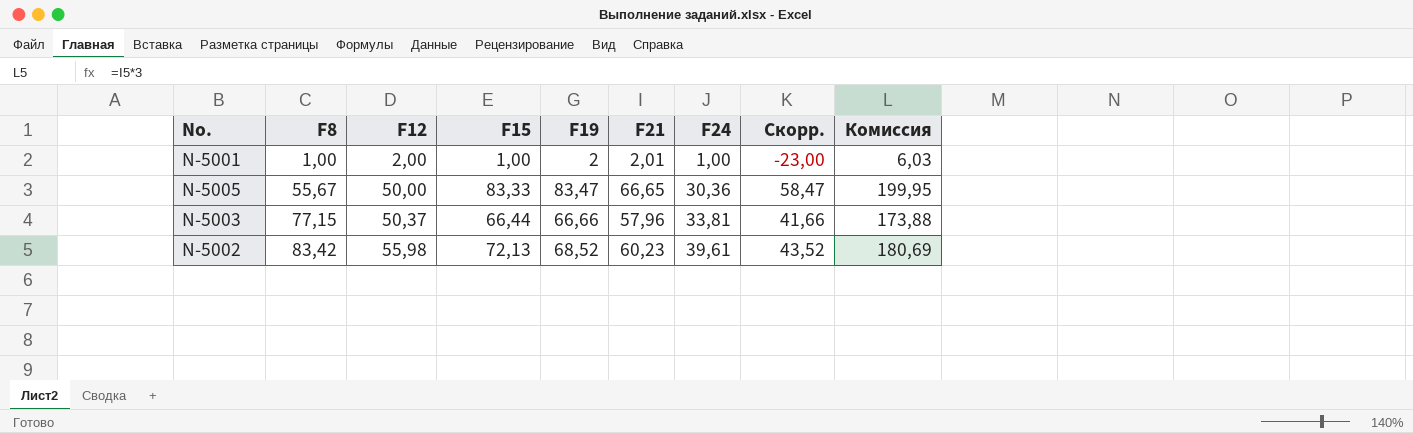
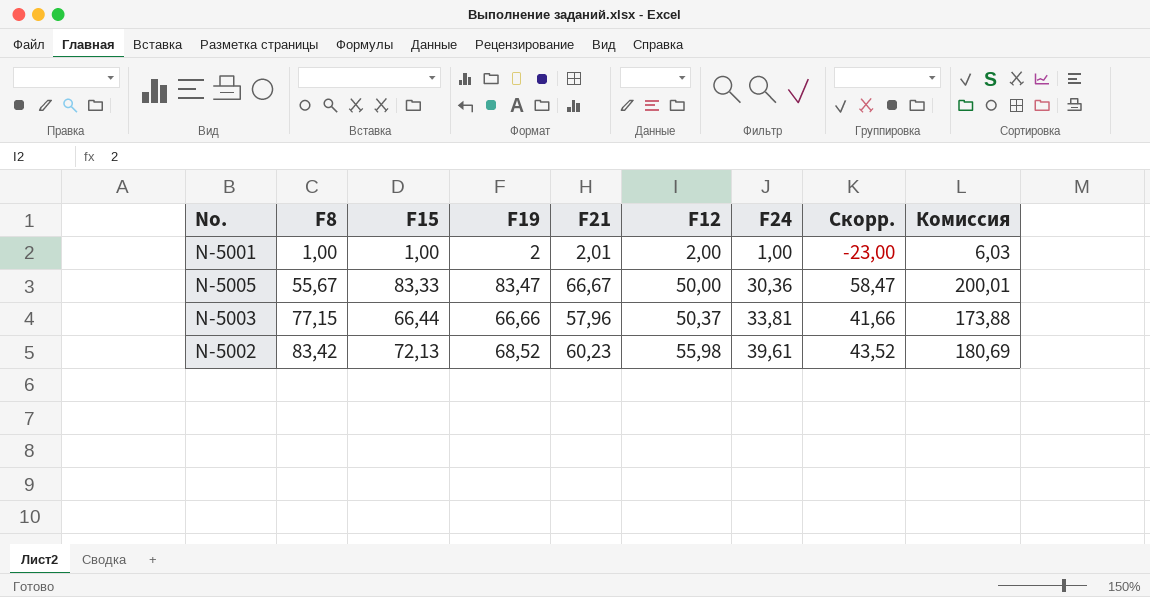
column F12 | position: 3 -> 6
N-5005 | F21: 66,65 -> 66,67
N-5005 | Комиссия: 199,95 -> 200,01

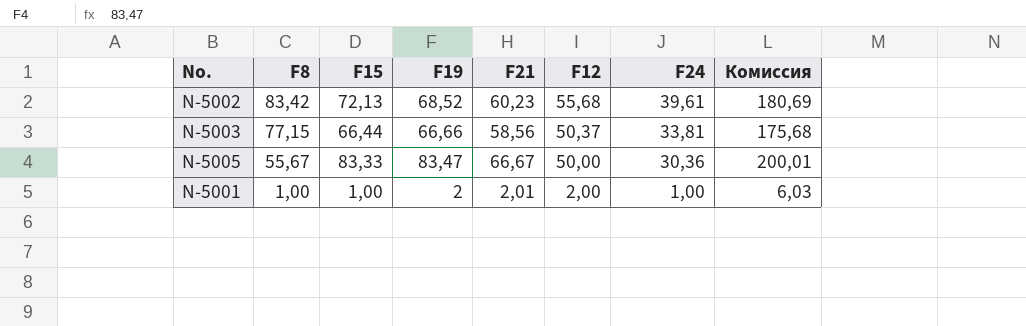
row order: F8 ascending -> F8 descending
column Скорр. | formula: [F19] - 25 -> none
N-5002 | F12: 55,98 -> 55,68
N-5003 | F21: 57,96 -> 58,56
N-5003 | Комиссия: 173,88 -> 175,68

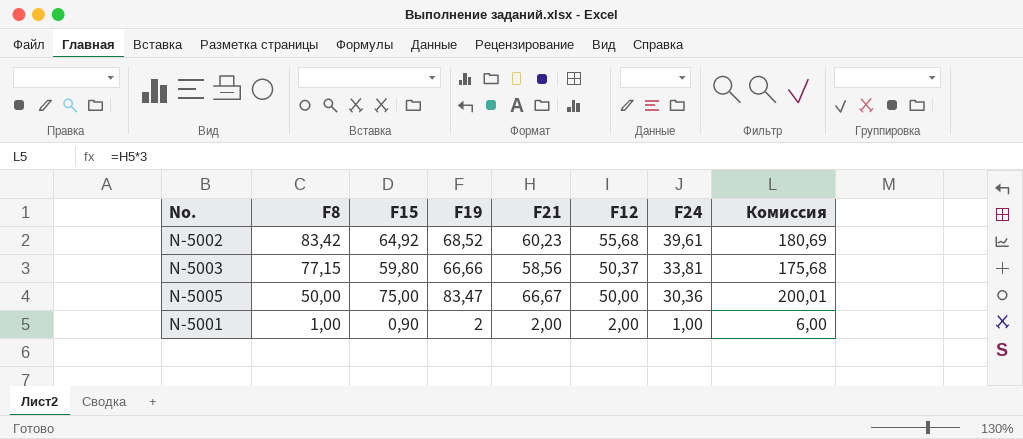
N-5002 | F15: 72,13 -> 64,92
N-5003 | F15: 66,44 -> 59,80
N-5005 | F8: 55,67 -> 50,00
N-5005 | F15: 83,33 -> 75,00
N-5001 | F15: 1,00 -> 0,90
N-5001 | F21: 2,01 -> 2,00
N-5001 | Комиссия: 6,03 -> 6,00

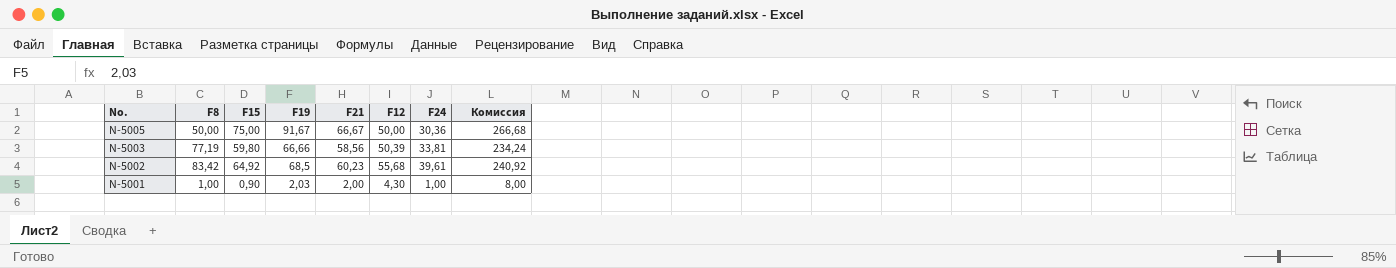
row order: F8 descending -> No. descending
column Комиссия | formula: [F21] * 3 -> [F21] * 4
N-5005 | F19: 83,47 -> 91,67
N-5003 | F8: 77,15 -> 77,19
N-5003 | F12: 50,37 -> 50,39
N-5002 | F19: 68,52 -> 68,5
N-5001 | F19: 2 -> 2,03
N-5001 | F12: 2,00 -> 4,30

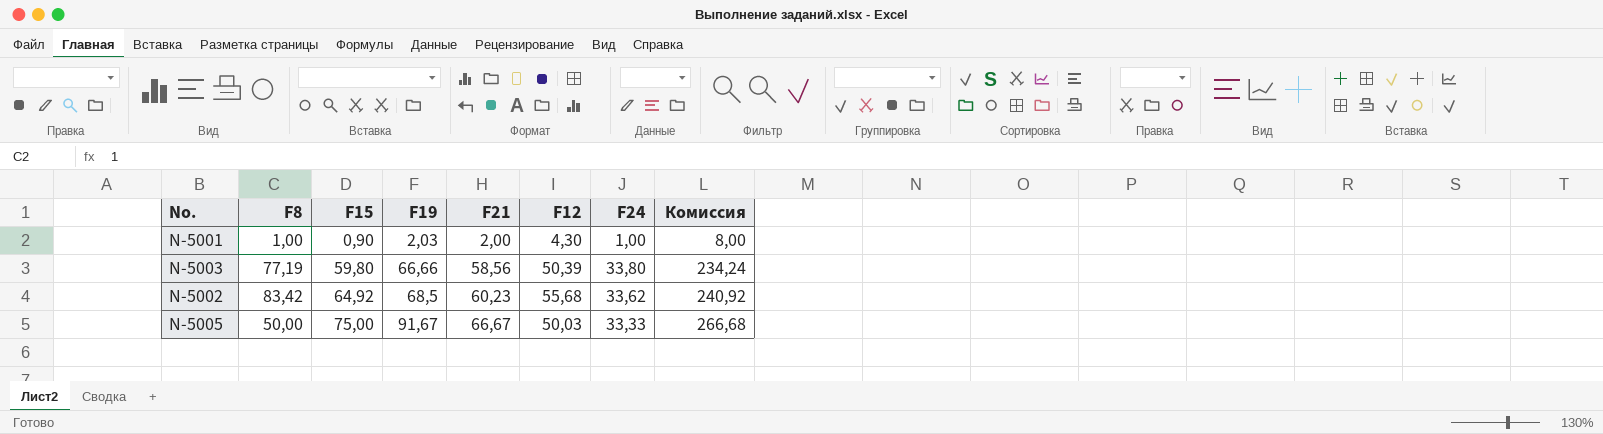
row order: No. descending -> F15 ascending
N-5003 | F24: 33,81 -> 33,80
N-5002 | F24: 39,61 -> 33,62
N-5005 | F12: 50,00 -> 50,03
N-5005 | F24: 30,36 -> 33,33

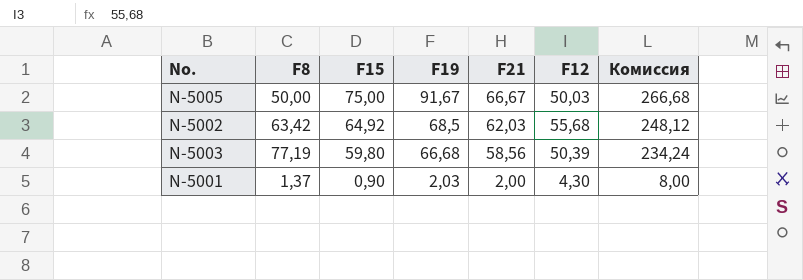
row order: F15 ascending -> F15 descending
column F24 | position: 7 -> none
N-5002 | F8: 83,42 -> 63,42
N-5002 | F21: 60,23 -> 62,03
N-5002 | Комиссия: 240,92 -> 248,12
N-5003 | F19: 66,66 -> 66,68
N-5001 | F8: 1,00 -> 1,37

